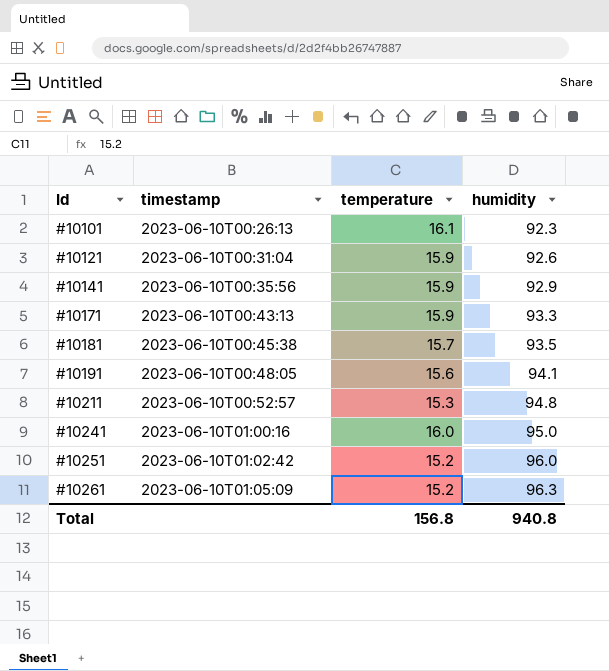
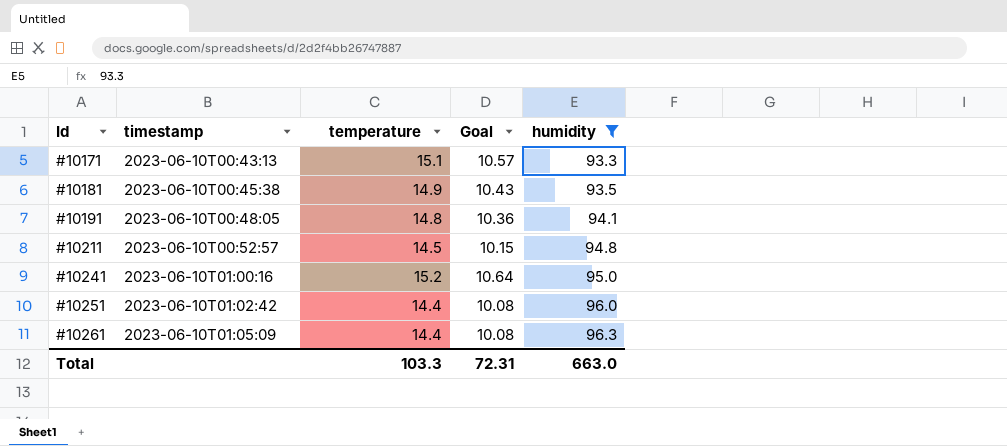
filter: none -> humidity >= 93.3
column Goal | formula: none -> [temperature] * 0.7
#10171 | temperature: 15.9 -> 15.1
#10181 | temperature: 15.7 -> 14.9
#10191 | temperature: 15.6 -> 14.8
#10211 | temperature: 15.3 -> 14.5
#10241 | temperature: 16.0 -> 15.2
#10251 | temperature: 15.2 -> 14.4
#10261 | temperature: 15.2 -> 14.4
Total | temperature: 156.8 -> 103.3
Total | humidity: 940.8 -> 663.0

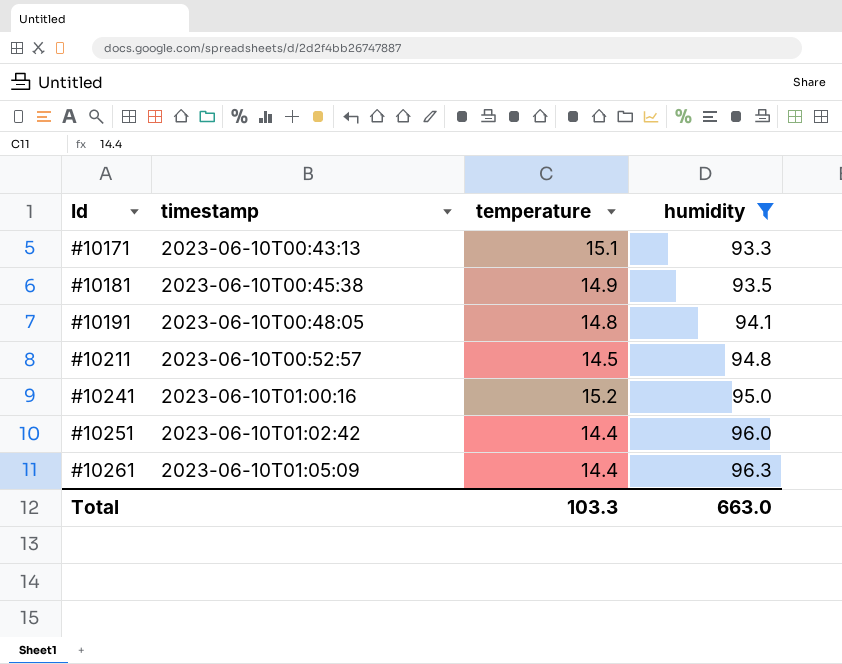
column Goal | formula: [temperature] * 0.7 -> none

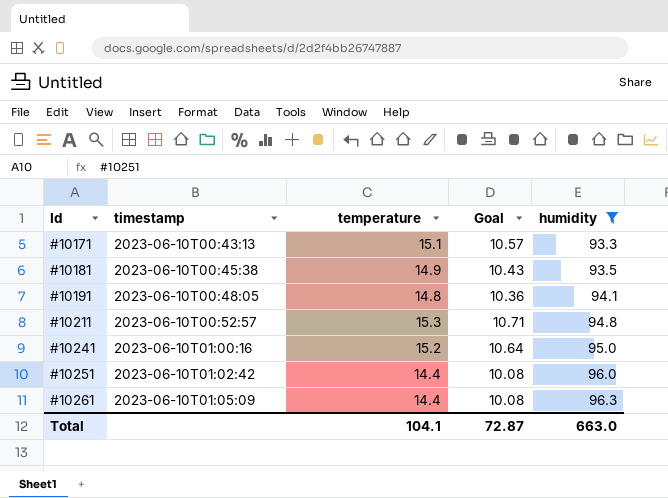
column Goal | formula: none -> [temperature] * 0.7
#10211 | temperature: 14.5 -> 15.3
Total | temperature: 103.3 -> 104.1

